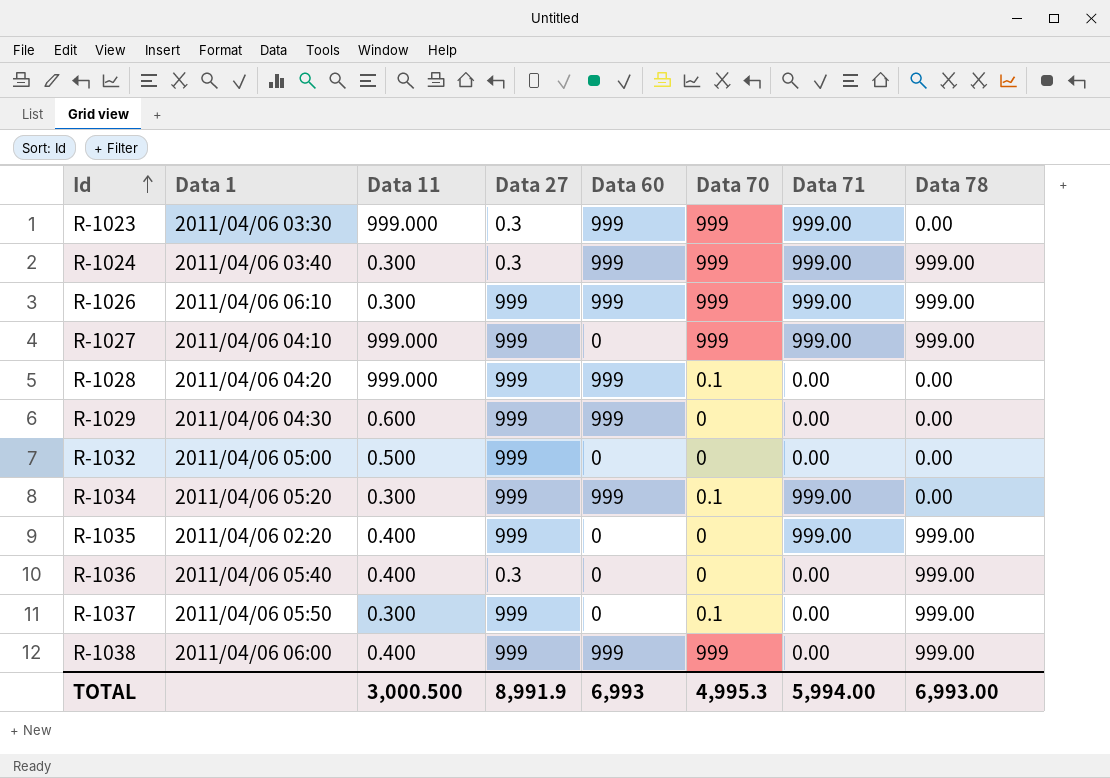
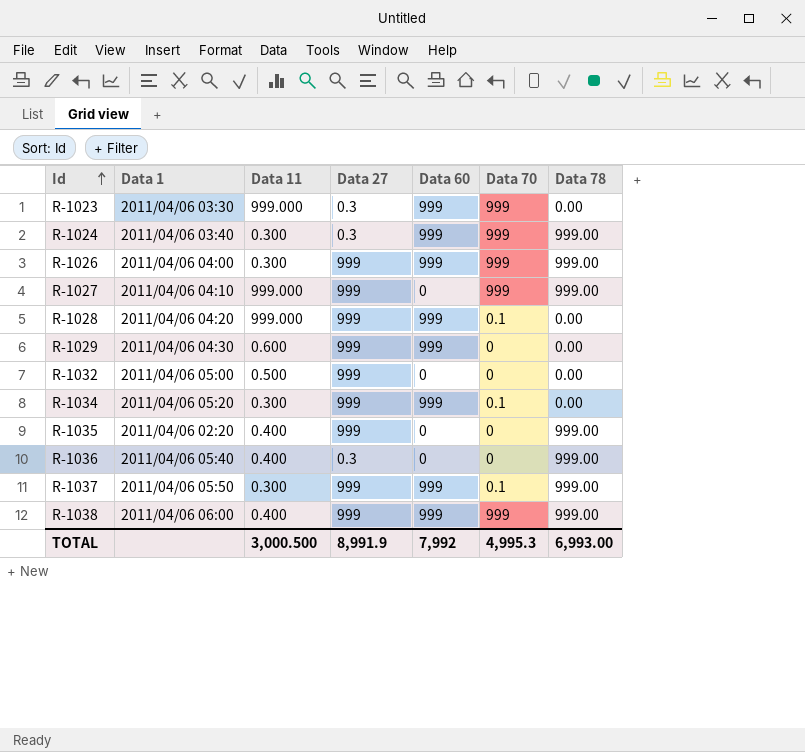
column Data 71 | position: 7 -> none
R-1026 | Data 1: 2011/04/06 06:10 -> 2011/04/06 04:00
R-1037 | Data 60: 0 -> 999
TOTAL | Data 60: 6,993 -> 7,992

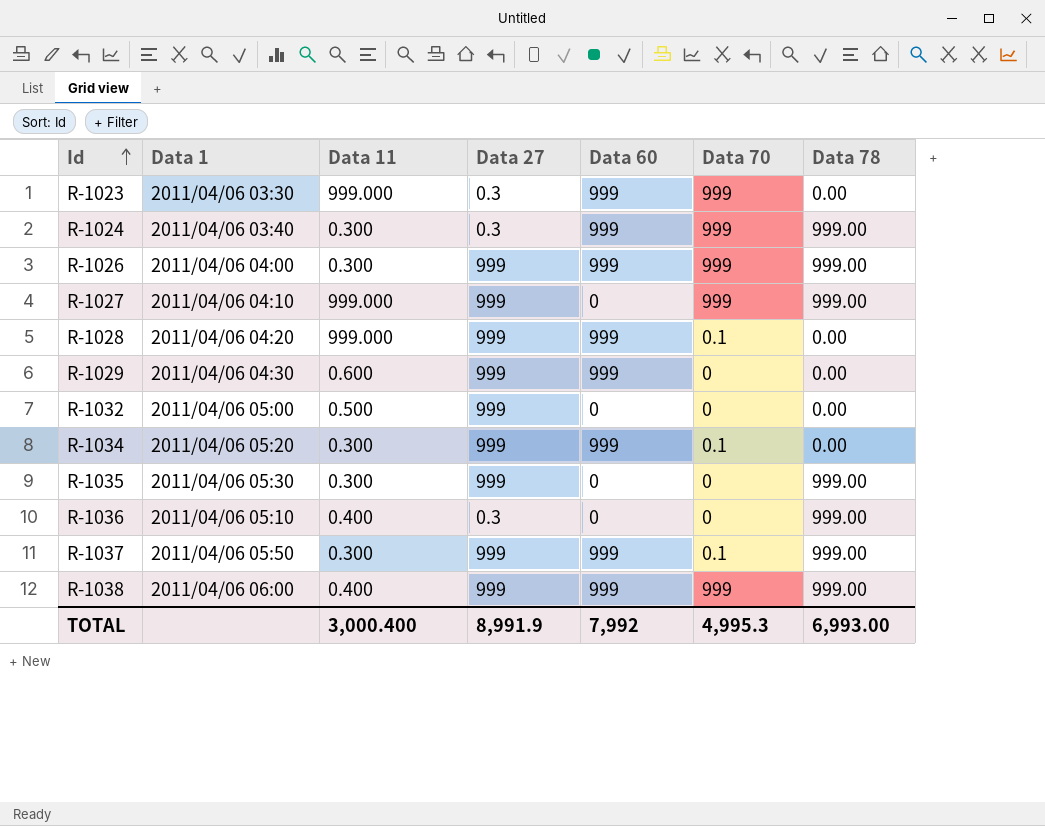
R-1035 | Data 1: 2011/04/06 02:20 -> 2011/04/06 05:30
R-1035 | Data 11: 0.400 -> 0.300
R-1036 | Data 1: 2011/04/06 05:40 -> 2011/04/06 05:10
TOTAL | Data 11: 3,000.500 -> 3,000.400

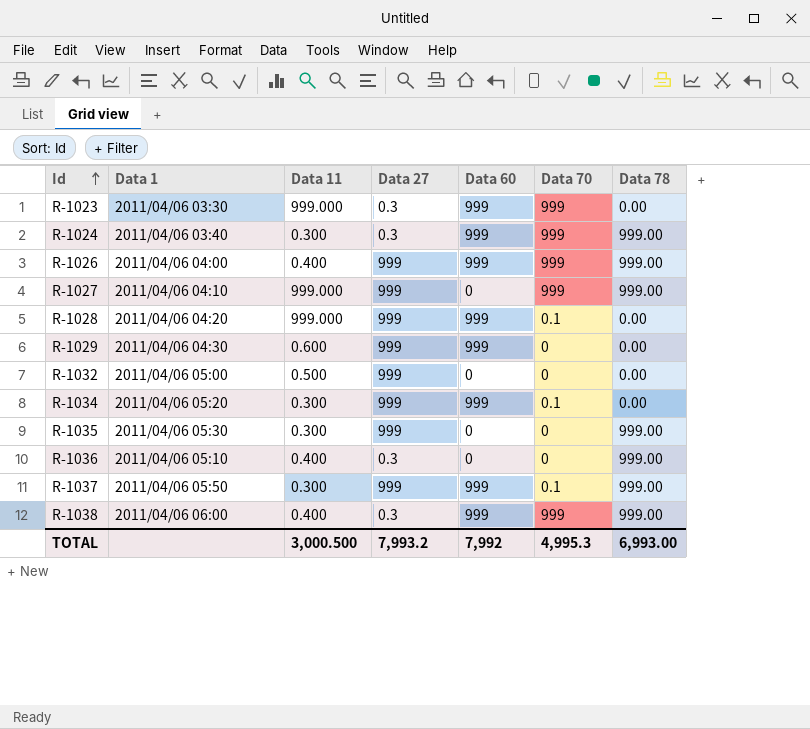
R-1026 | Data 11: 0.300 -> 0.400
R-1038 | Data 27: 999 -> 0.3
TOTAL | Data 11: 3,000.400 -> 3,000.500
TOTAL | Data 27: 8,991.9 -> 7,993.2

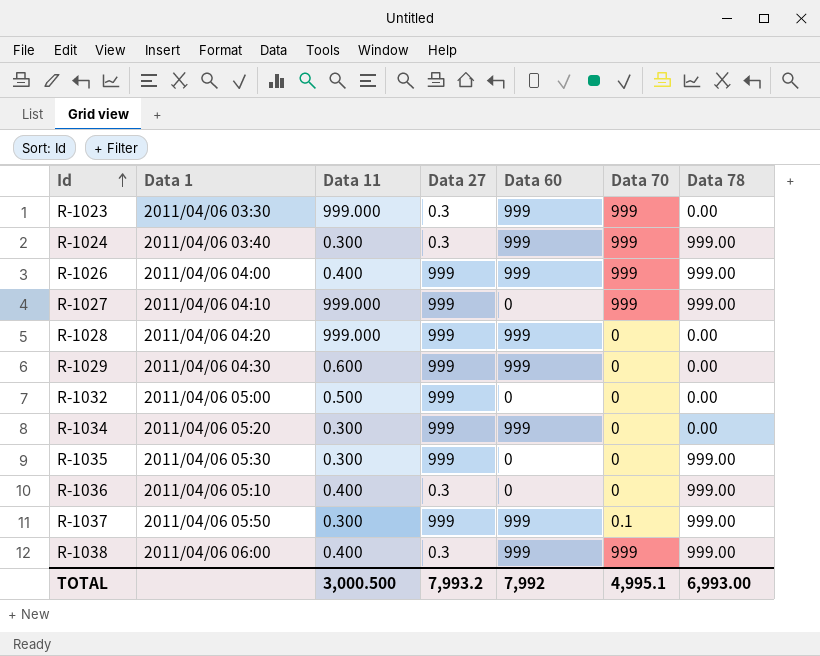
R-1028 | Data 70: 0.1 -> 0
R-1034 | Data 70: 0.1 -> 0
TOTAL | Data 70: 4,995.3 -> 4,995.1

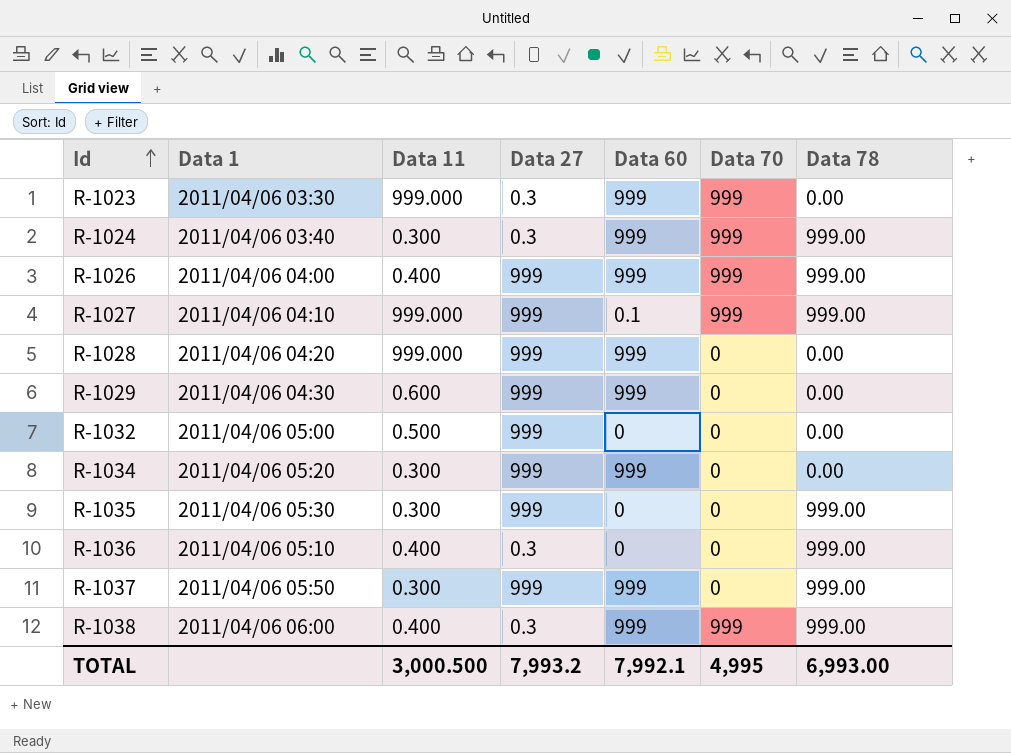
R-1027 | Data 60: 0 -> 0.1
R-1037 | Data 70: 0.1 -> 0
TOTAL | Data 60: 7,992 -> 7,992.1
TOTAL | Data 70: 4,995.1 -> 4,995

